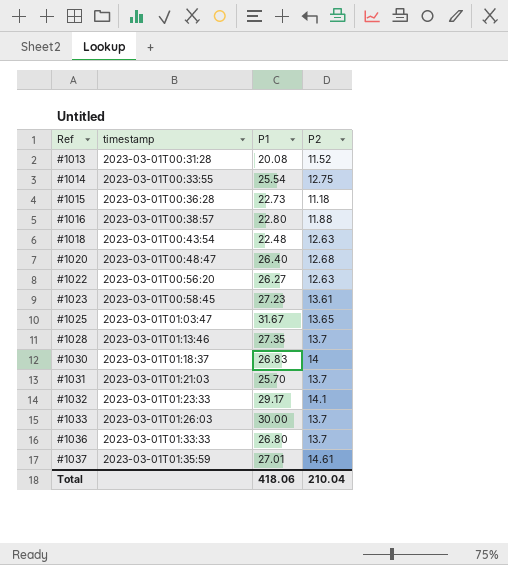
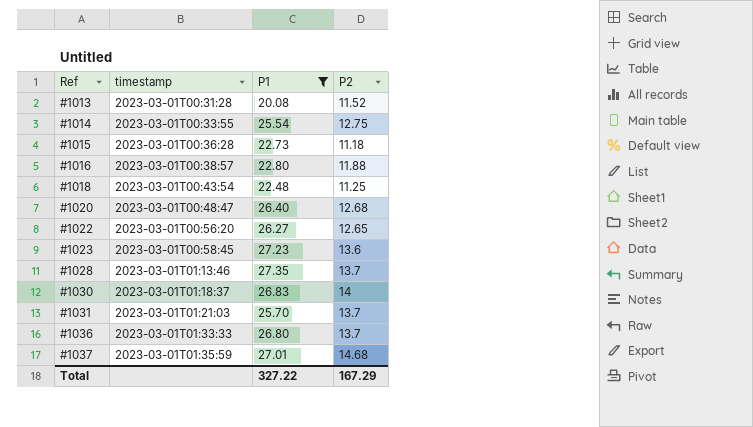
filter: none -> P1 <= 27.35
#1018 | P2: 12.63 -> 11.25
#1022 | P2: 12.63 -> 12.65
#1023 | P2: 13.61 -> 13.6
#1037 | P2: 14.61 -> 14.68
Total | P1: 418.06 -> 327.22
Total | P2: 210.04 -> 167.29

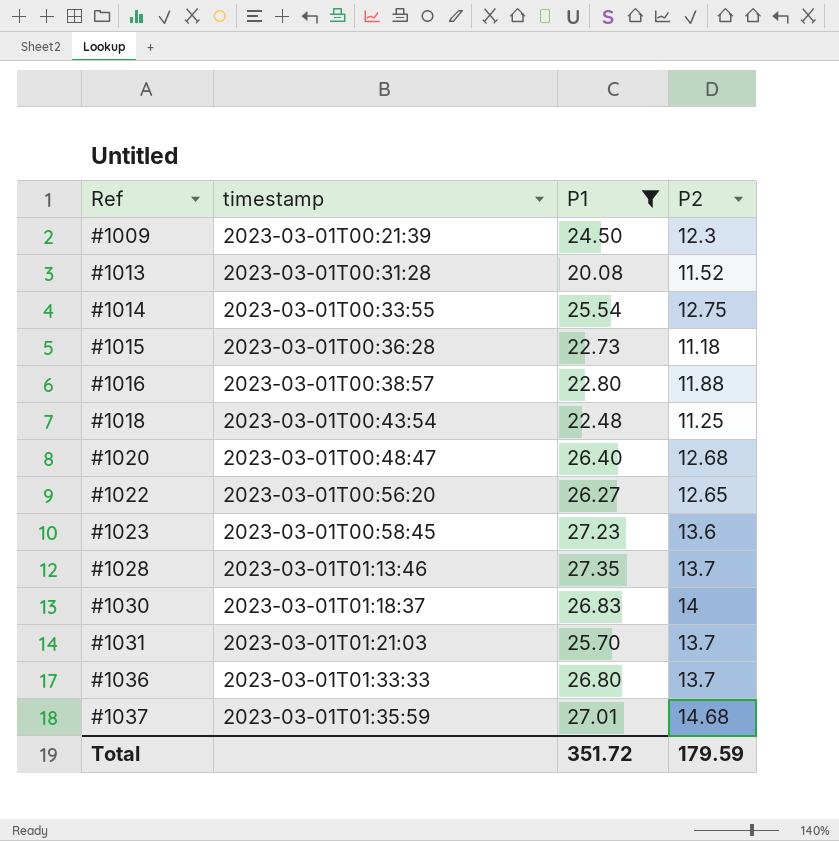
row #1009: none -> 2023-03-01T00:21:39 | 24.50 | 12.3
Total | P1: 327.22 -> 351.72
Total | P2: 167.29 -> 179.59

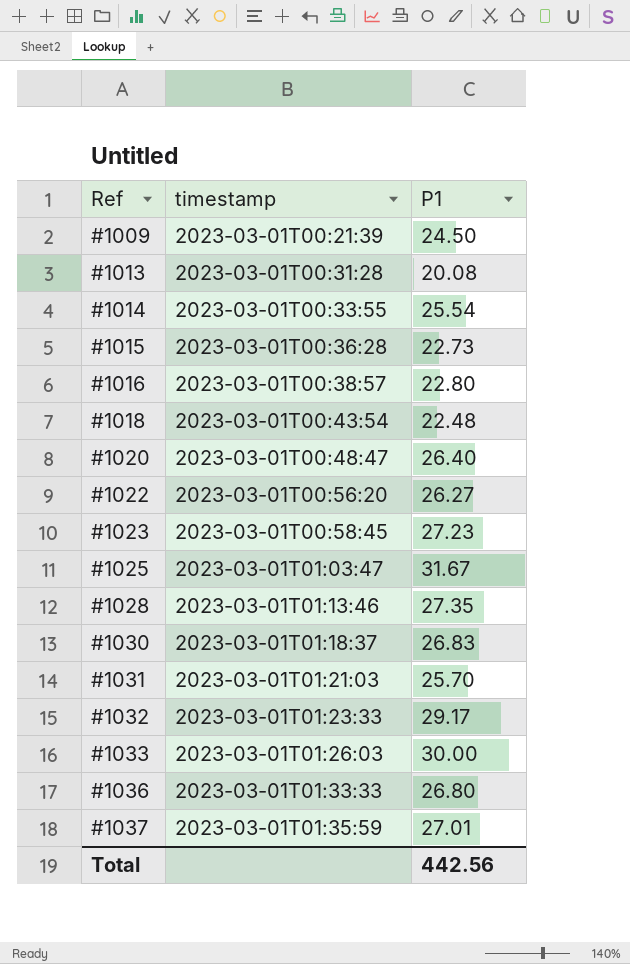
filter: P1 <= 27.35 -> none
column P2 | position: 4 -> none
Total | P1: 351.72 -> 442.56

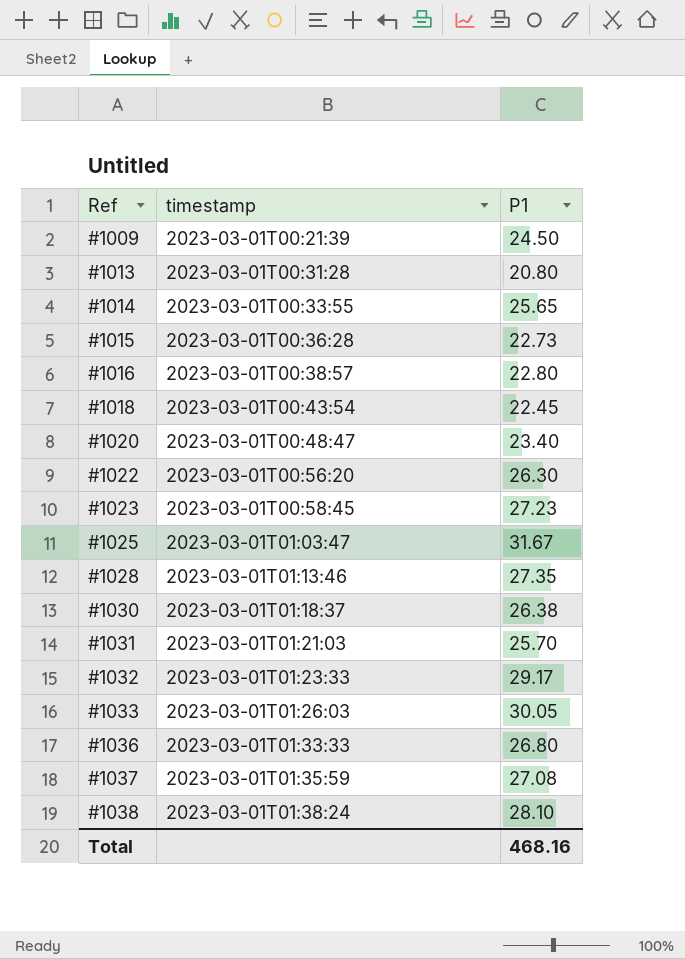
#1013 | P1: 20.08 -> 20.80
#1014 | P1: 25.54 -> 25.65
#1018 | P1: 22.48 -> 22.45
#1020 | P1: 26.40 -> 23.40
#1022 | P1: 26.27 -> 26.30
#1030 | P1: 26.83 -> 26.38
#1033 | P1: 30.00 -> 30.05
#1037 | P1: 27.01 -> 27.08
row #1038: none -> 2023-03-01T01:38:24 | 28.10
Total | P1: 442.56 -> 468.16

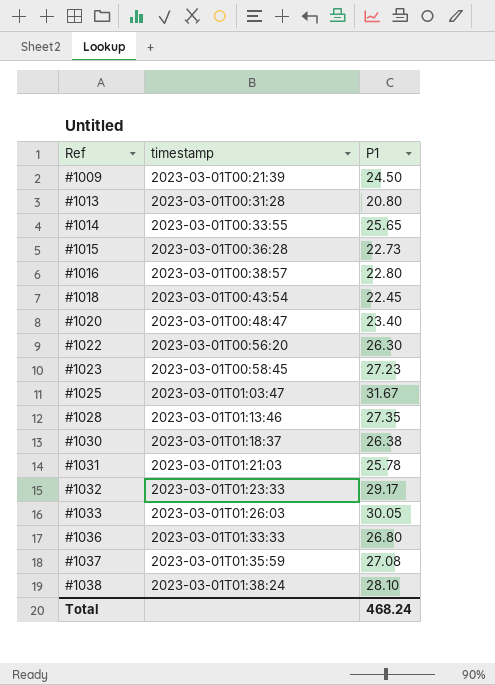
#1031 | P1: 25.70 -> 25.78
Total | P1: 468.16 -> 468.24

